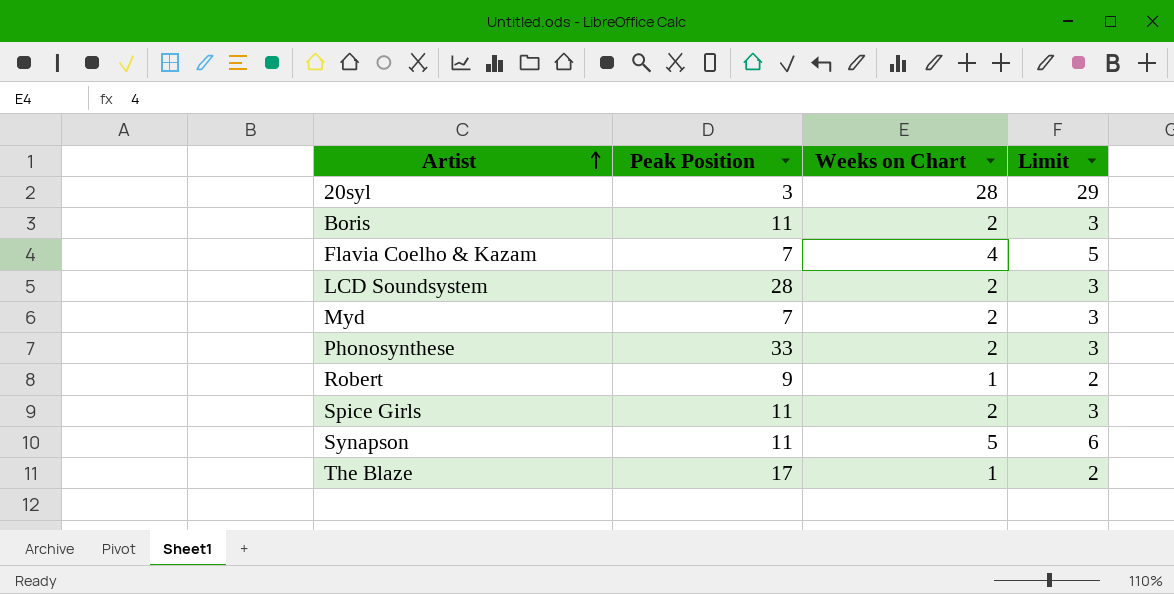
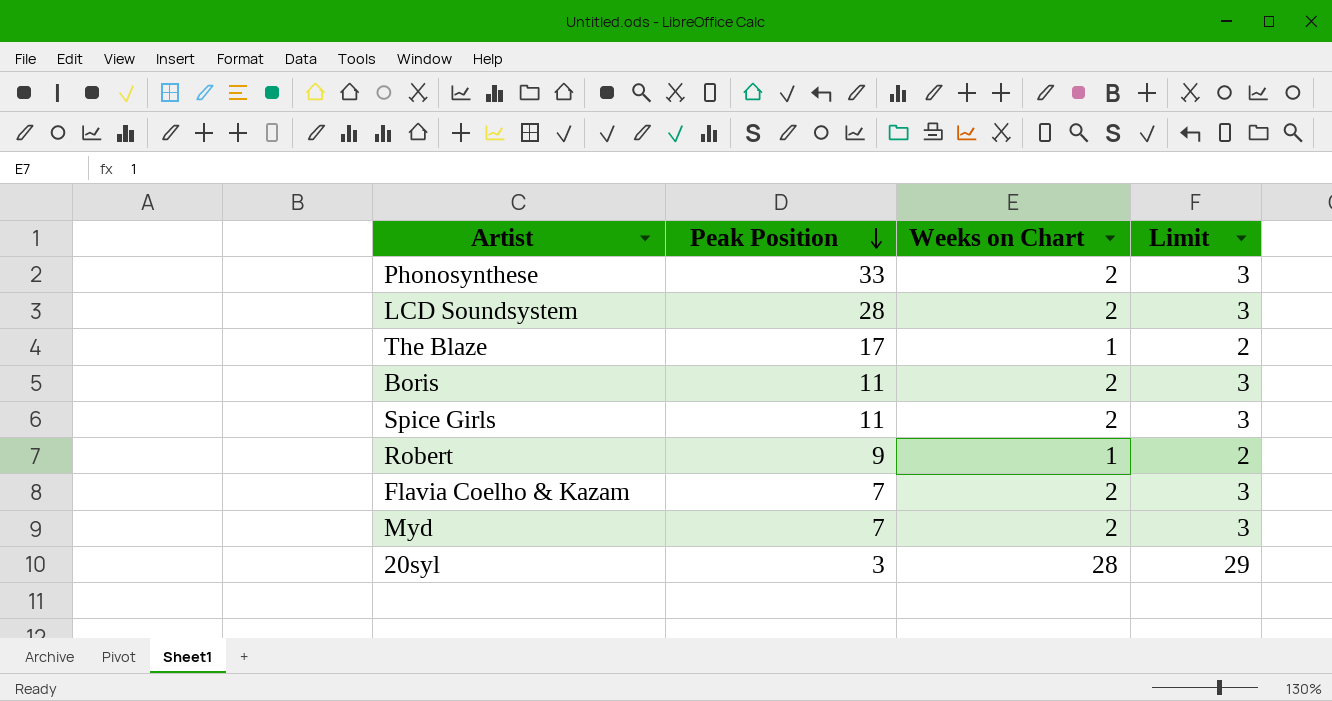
row order: Artist ascending -> Peak Position descending
row Synapson: 11 | 5 | 6 -> none
Flavia Coelho & Kazam | Weeks on Chart: 4 -> 2
Flavia Coelho & Kazam | Limit: 5 -> 3

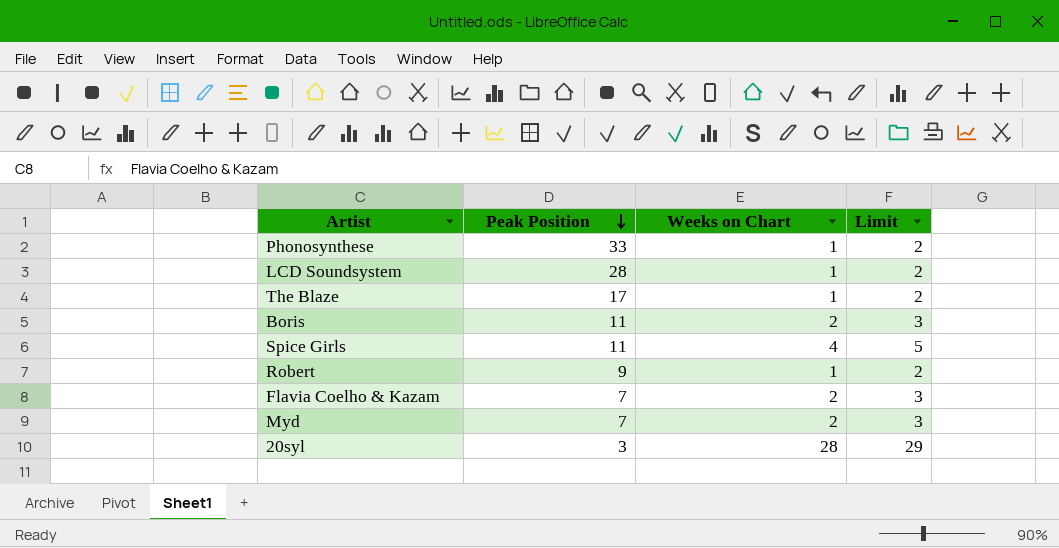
Phonosynthese | Weeks on Chart: 2 -> 1
Phonosynthese | Limit: 3 -> 2
LCD Soundsystem | Weeks on Chart: 2 -> 1
LCD Soundsystem | Limit: 3 -> 2
Spice Girls | Weeks on Chart: 2 -> 4
Spice Girls | Limit: 3 -> 5

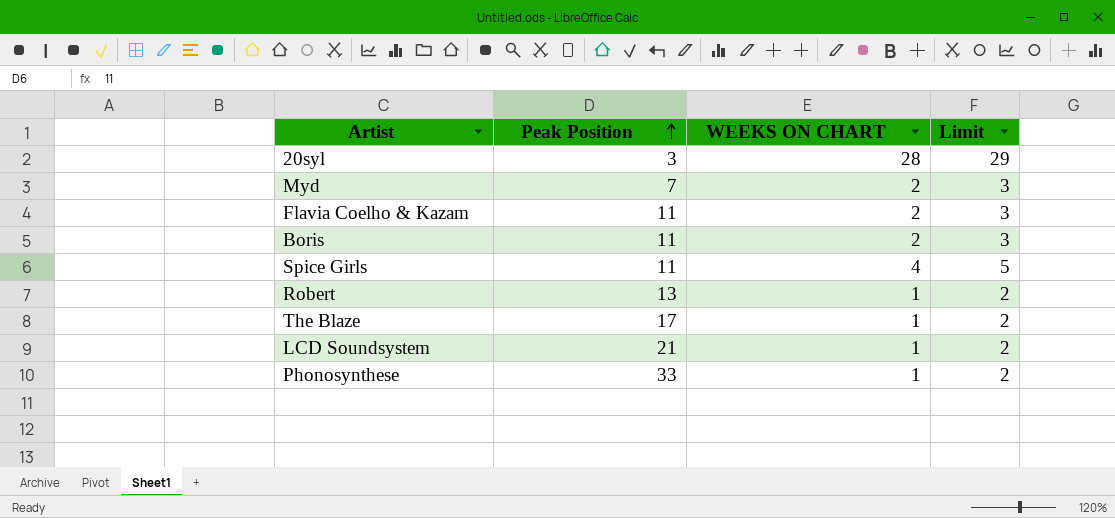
row order: Peak Position descending -> Peak Position ascending
column name: Weeks on Chart -> WEEKS ON CHART
Flavia Coelho & Kazam | Peak Position: 7 -> 11
Robert | Peak Position: 9 -> 13
LCD Soundsystem | Peak Position: 28 -> 21

